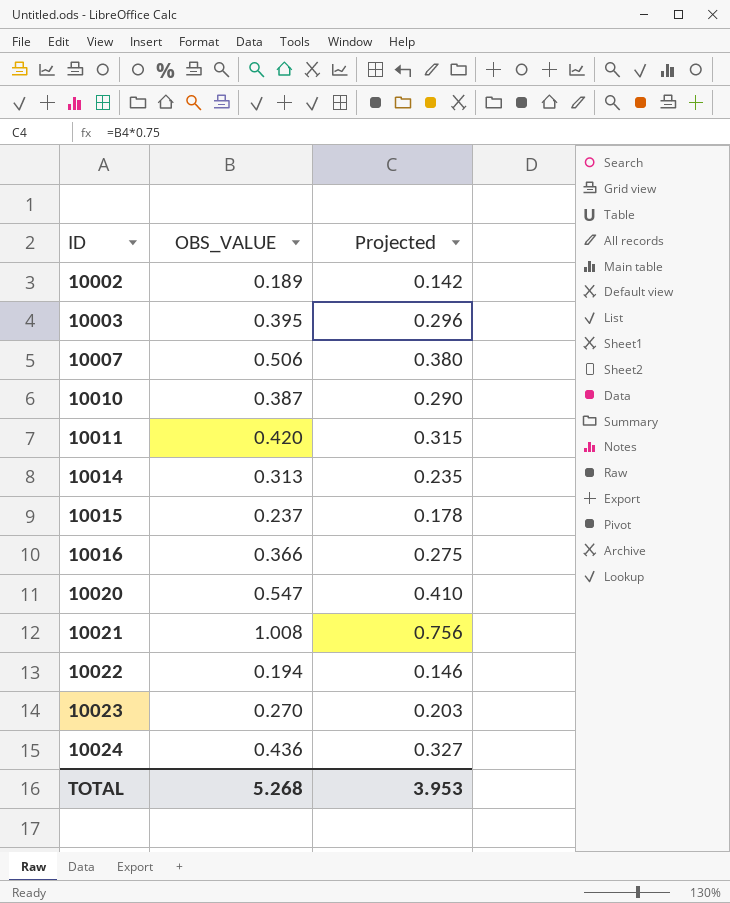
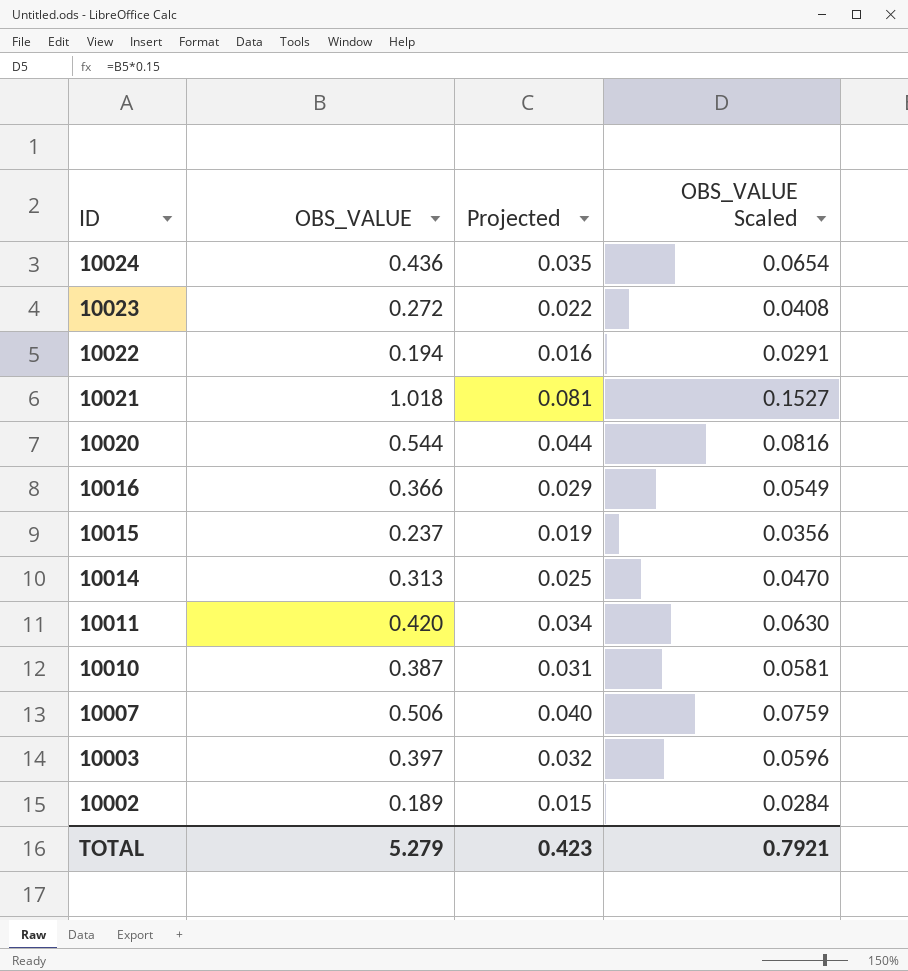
row order: ID ascending -> ID descending
column Projected | formula: [OBS_VALUE] * 0.75 -> [OBS_VALUE] * 0.08
column OBS_VALUE Scaled | formula: none -> [OBS_VALUE] * 0.15
10023 | OBS_VALUE: 0.270 -> 0.272
10021 | OBS_VALUE: 1.008 -> 1.018
10020 | OBS_VALUE: 0.547 -> 0.544
10003 | OBS_VALUE: 0.395 -> 0.397
TOTAL | OBS_VALUE: 5.268 -> 5.279
TOTAL | Projected: 3.953 -> 0.423

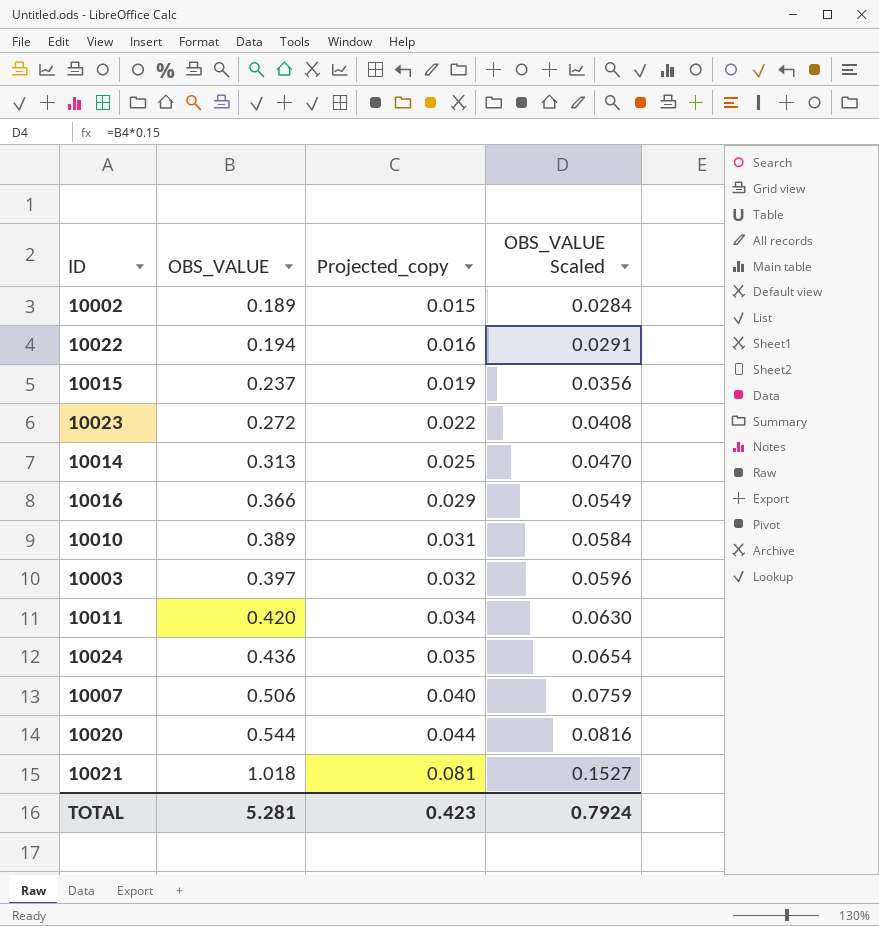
row order: ID descending -> OBS_VALUE ascending
column name: Projected -> Projected_copy
10010 | OBS_VALUE: 0.387 -> 0.389
10010 | OBS_VALUE Scaled: 0.0581 -> 0.0584
TOTAL | OBS_VALUE: 5.279 -> 5.281
TOTAL | OBS_VALUE Scaled: 0.7921 -> 0.7924

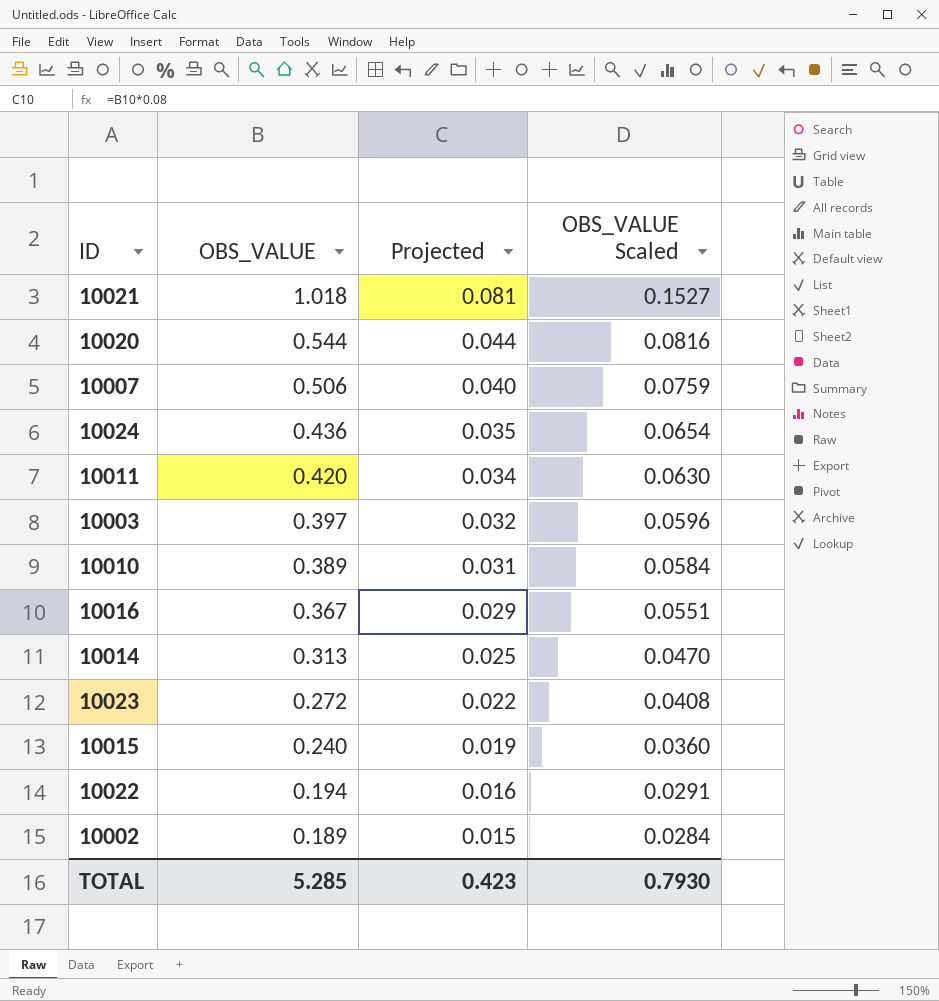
row order: OBS_VALUE ascending -> OBS_VALUE descending
column name: Projected_copy -> Projected
10016 | OBS_VALUE: 0.366 -> 0.367
10016 | OBS_VALUE Scaled: 0.0549 -> 0.0551
10015 | OBS_VALUE: 0.237 -> 0.240
10015 | OBS_VALUE Scaled: 0.0356 -> 0.0360
TOTAL | OBS_VALUE: 5.281 -> 5.285
TOTAL | OBS_VALUE Scaled: 0.7924 -> 0.7930

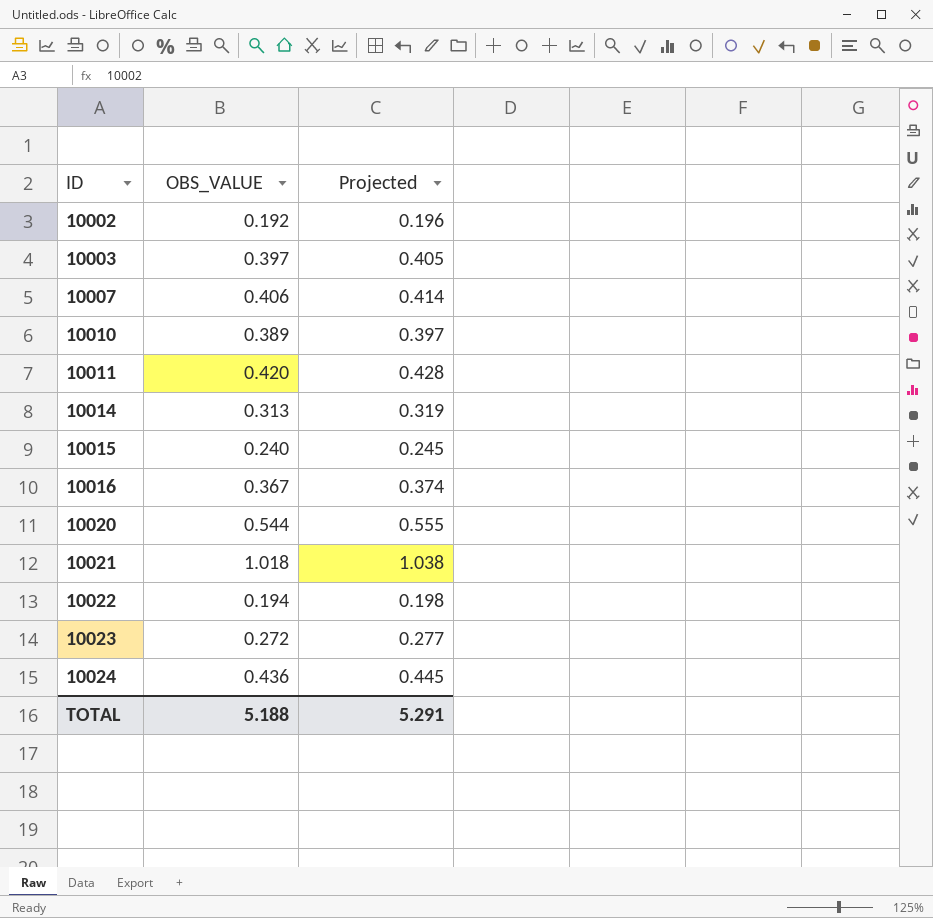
row order: OBS_VALUE descending -> ID ascending
column OBS_VALUE Scaled | formula: [OBS_VALUE] * 0.15 -> none
column Projected | formula: [OBS_VALUE] * 0.08 -> [OBS_VALUE] * 1.02
10002 | OBS_VALUE: 0.189 -> 0.192
10007 | OBS_VALUE: 0.506 -> 0.406
TOTAL | OBS_VALUE: 5.285 -> 5.188
TOTAL | Projected: 0.423 -> 5.291

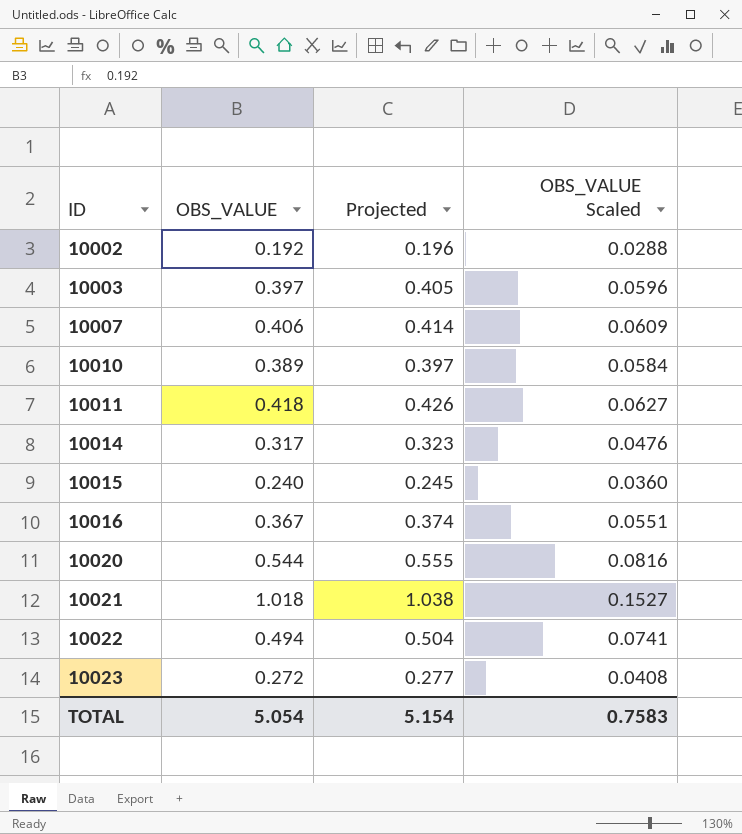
column OBS_VALUE Scaled | formula: none -> [OBS_VALUE] * 0.15
row 10024: 0.436 | 0.445 -> none
10011 | OBS_VALUE: 0.420 -> 0.418
10011 | Projected: 0.428 -> 0.426
10014 | OBS_VALUE: 0.313 -> 0.317
10014 | Projected: 0.319 -> 0.323
10022 | OBS_VALUE: 0.194 -> 0.494
10022 | Projected: 0.198 -> 0.504
TOTAL | OBS_VALUE: 5.188 -> 5.054
TOTAL | Projected: 5.291 -> 5.154

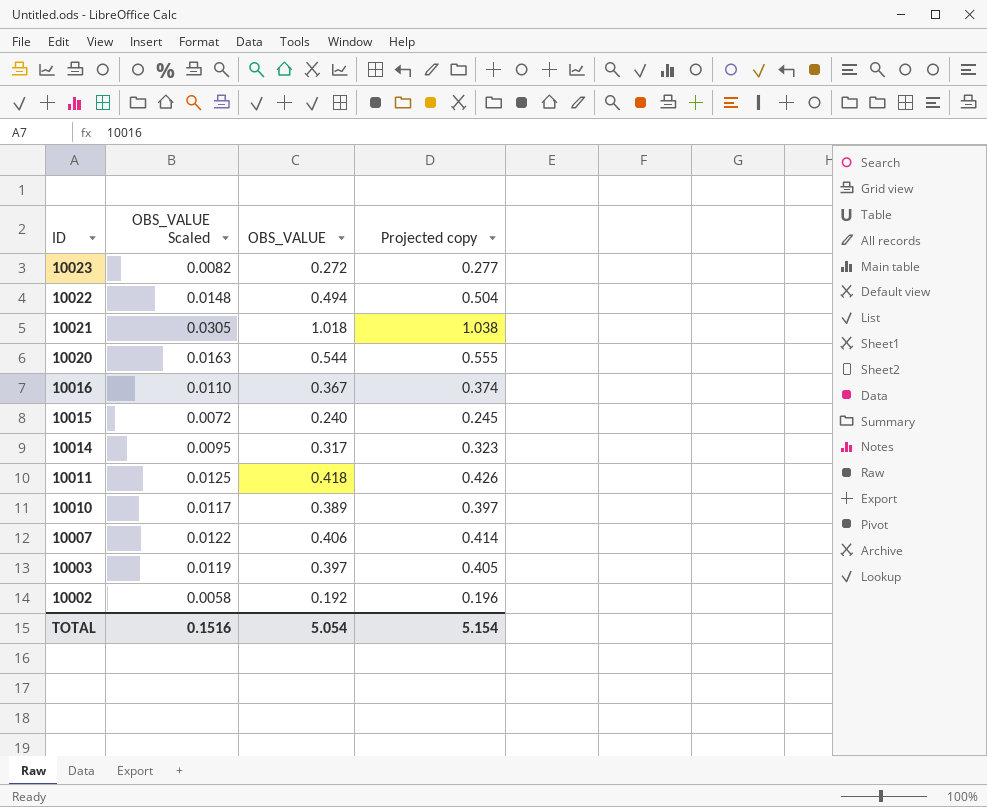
row order: ID ascending -> ID descending
column OBS_VALUE Scaled | formula: [OBS_VALUE] * 0.15 -> [OBS_VALUE] * 0.03
column OBS_VALUE Scaled | position: 4 -> 2
column name: Projected -> Projected copy
TOTAL | OBS_VALUE Scaled: 0.7583 -> 0.1516

